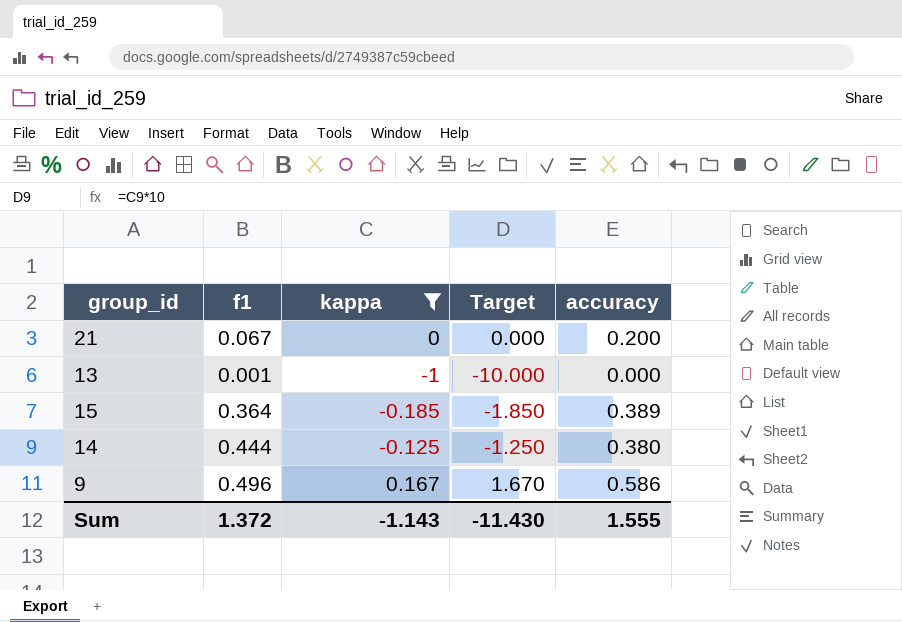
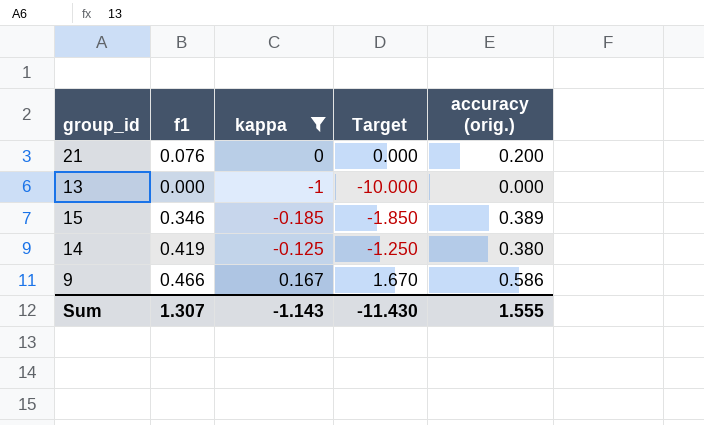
column name: accuracy -> accuracy (orig.)
21 | f1: 0.067 -> 0.076
13 | f1: 0.001 -> 0.000
15 | f1: 0.364 -> 0.346
14 | f1: 0.444 -> 0.419
9 | f1: 0.496 -> 0.466
Sum | f1: 1.372 -> 1.307

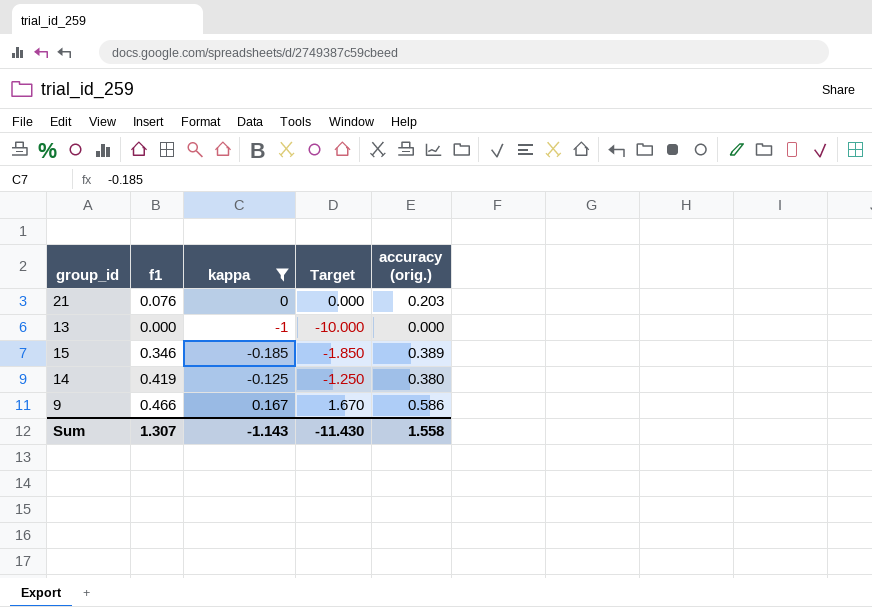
21 | accuracy (orig.): 0.200 -> 0.203
Sum | accuracy (orig.): 1.555 -> 1.558

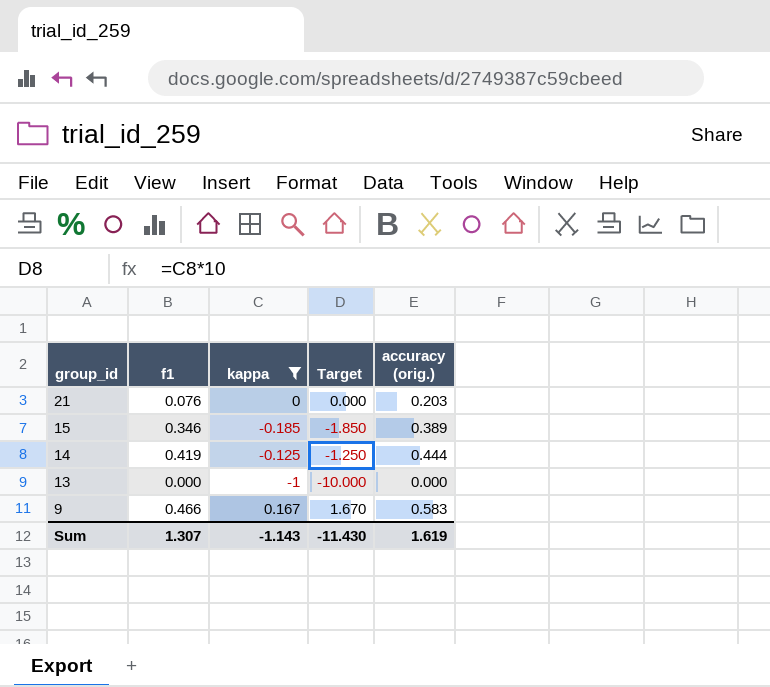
row order: none -> group_id descending
14 | accuracy (orig.): 0.380 -> 0.444
9 | accuracy (orig.): 0.586 -> 0.583
Sum | accuracy (orig.): 1.558 -> 1.619

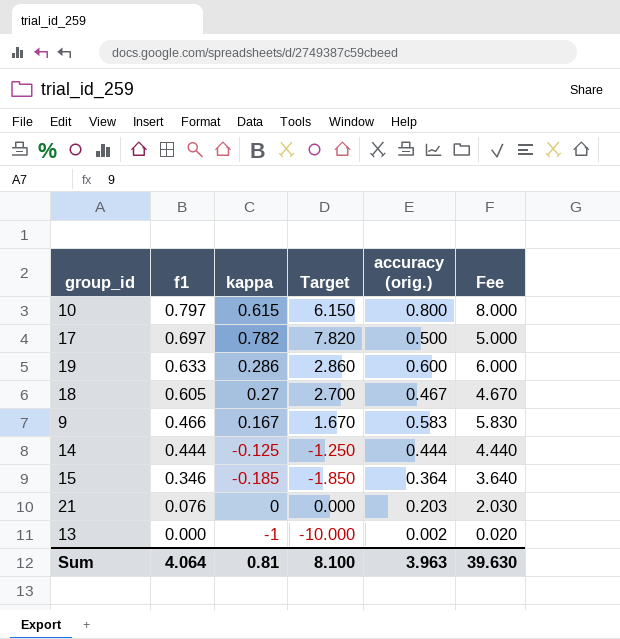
filter: kappa <= 0.167 -> none
row order: group_id descending -> f1 descending
column Fee | formula: none -> [accuracy (orig.)] * 10
14 | f1: 0.419 -> 0.444
15 | accuracy (orig.): 0.389 -> 0.364
13 | accuracy (orig.): 0.000 -> 0.002
Sum | f1: 1.307 -> 4.064
Sum | kappa: -1.143 -> 0.81
Sum | Target: -11.430 -> 8.100
Sum | accuracy (orig.): 1.619 -> 3.963

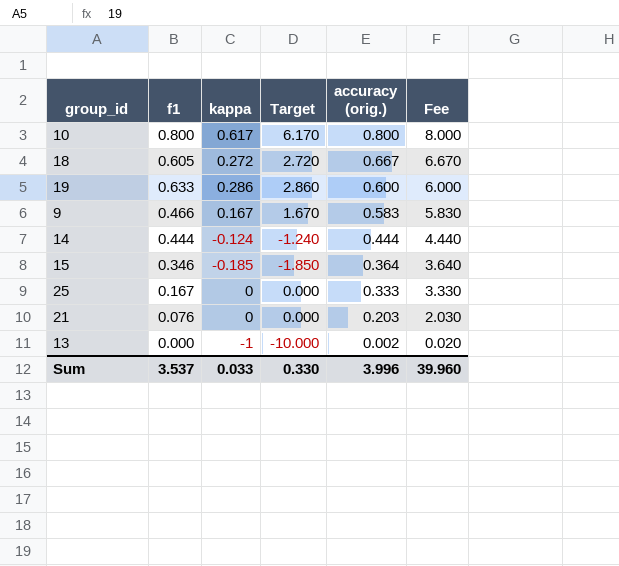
row order: f1 descending -> accuracy (orig.) descending
row 17: 0.697 | 0.782 | 7.820 | 0.500 | 5.000 -> none
10 | f1: 0.797 -> 0.800
10 | kappa: 0.615 -> 0.617
10 | Target: 6.150 -> 6.170
18 | kappa: 0.27 -> 0.272
18 | Target: 2.700 -> 2.720
18 | accuracy (orig.): 0.467 -> 0.667
18 | Fee: 4.670 -> 6.670
14 | kappa: -0.125 -> -0.124
14 | Target: -1.250 -> -1.240
row 25: none -> 0.167 | 0 | 0.000 | 0.333 | 3.330
Sum | f1: 4.064 -> 3.537
Sum | kappa: 0.81 -> 0.033
Sum | Target: 8.100 -> 0.330
Sum | accuracy (orig.): 3.963 -> 3.996
Sum | Fee: 39.630 -> 39.960

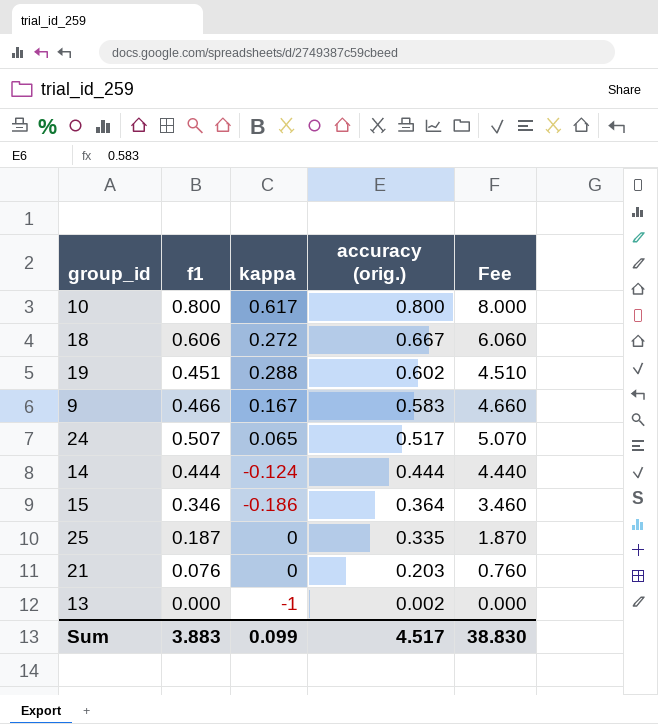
column Target | formula: [kappa] * 10 -> none
column Fee | formula: [accuracy (orig.)] * 10 -> [f1] * 10
18 | f1: 0.605 -> 0.606
19 | f1: 0.633 -> 0.451
19 | kappa: 0.286 -> 0.288
19 | accuracy (orig.): 0.600 -> 0.602
row 24: none -> 0.507 | 0.065 | 0.517 | 5.070
15 | kappa: -0.185 -> -0.186
25 | f1: 0.167 -> 0.187
25 | accuracy (orig.): 0.333 -> 0.335
Sum | f1: 3.537 -> 3.883
Sum | kappa: 0.033 -> 0.099
Sum | accuracy (orig.): 3.996 -> 4.517
Sum | Fee: 39.960 -> 38.830

